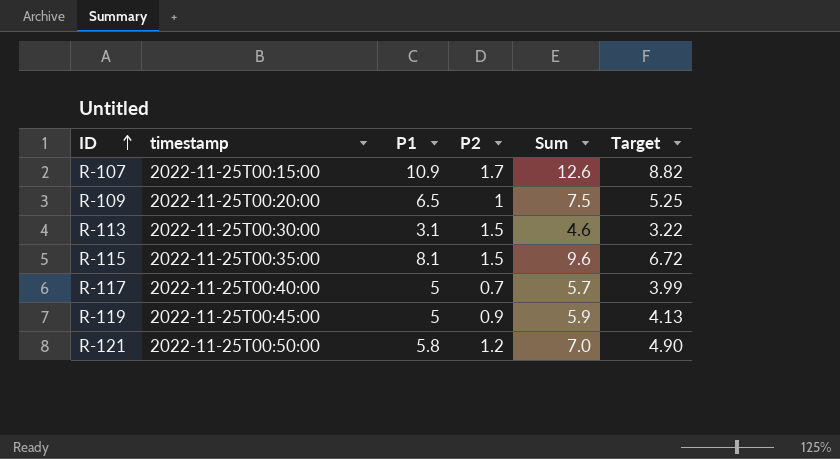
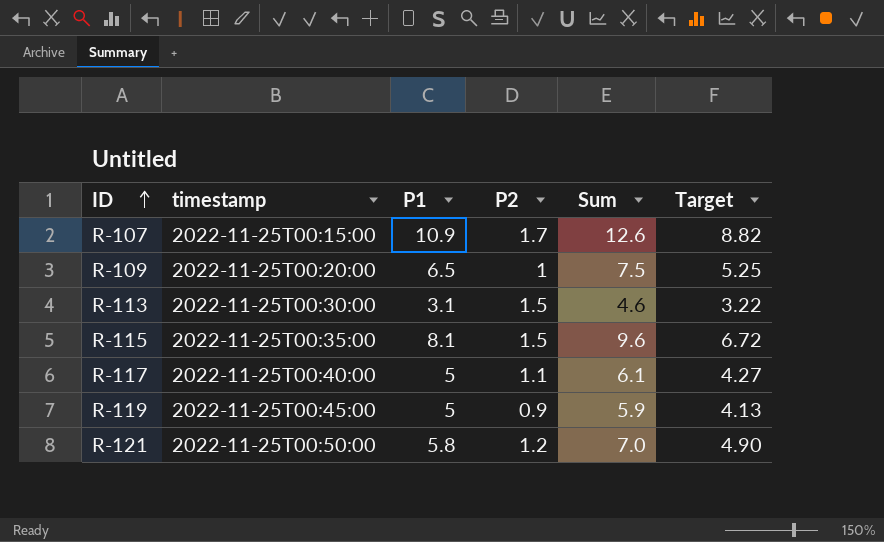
R-117 | P2: 0.7 -> 1.1
R-117 | Sum: 5.7 -> 6.1
R-117 | Target: 3.99 -> 4.27

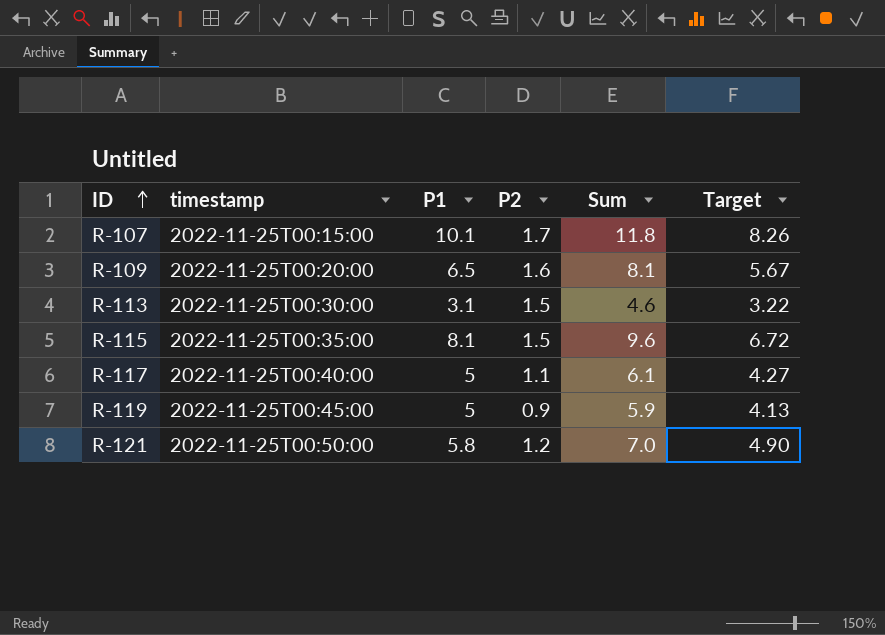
R-107 | P1: 10.9 -> 10.1
R-107 | Sum: 12.6 -> 11.8
R-107 | Target: 8.82 -> 8.26
R-109 | P2: 1 -> 1.6
R-109 | Sum: 7.5 -> 8.1
R-109 | Target: 5.25 -> 5.67

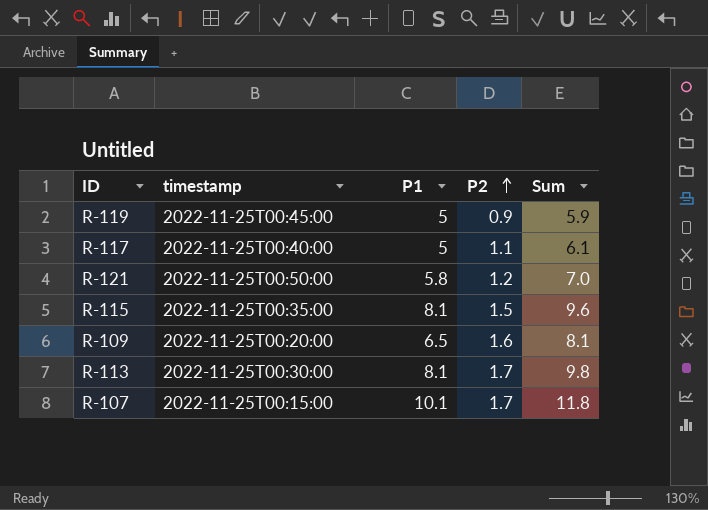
row order: ID ascending -> P2 ascending
column Target | formula: [Sum] * 0.7 -> none
R-113 | P1: 3.1 -> 8.1
R-113 | P2: 1.5 -> 1.7
R-113 | Sum: 4.6 -> 9.8

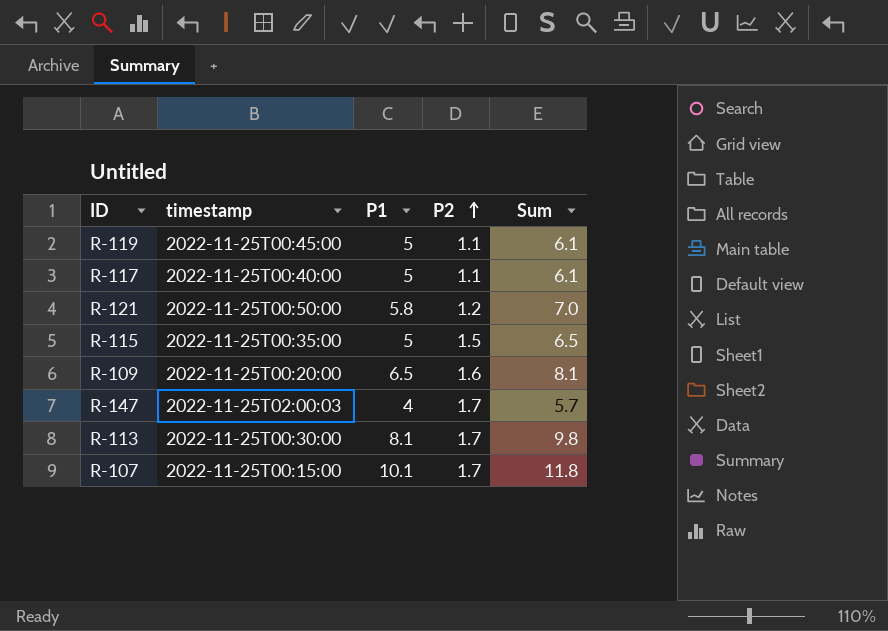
R-119 | P2: 0.9 -> 1.1
R-119 | Sum: 5.9 -> 6.1
R-115 | P1: 8.1 -> 5
R-115 | Sum: 9.6 -> 6.5
row R-147: none -> 2022-11-25T02:00:03 | 4 | 1.7 | 5.7

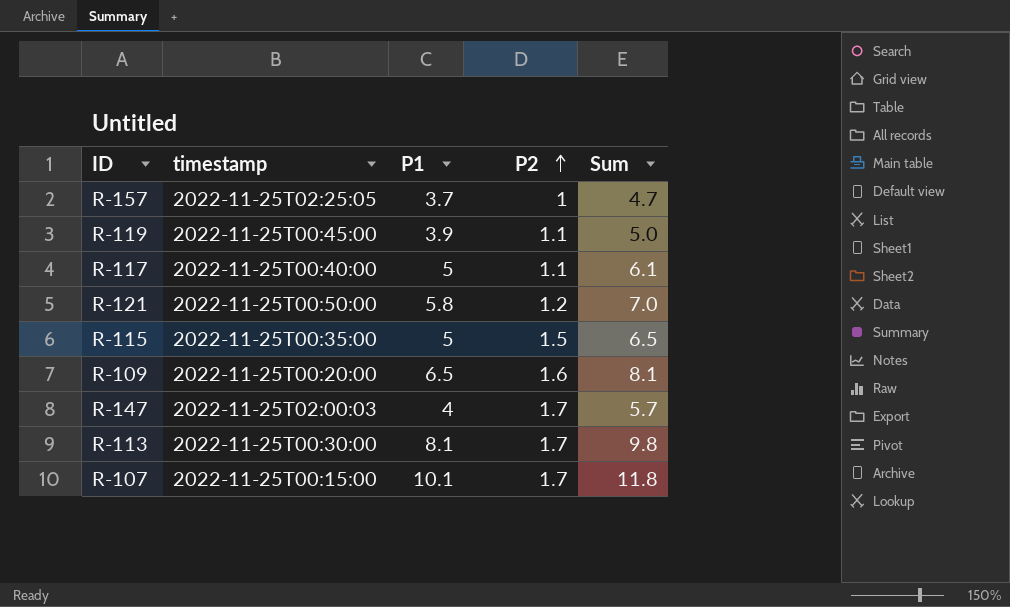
row R-157: none -> 2022-11-25T02:25:05 | 3.7 | 1 | 4.7
R-119 | P1: 5 -> 3.9
R-119 | Sum: 6.1 -> 5.0

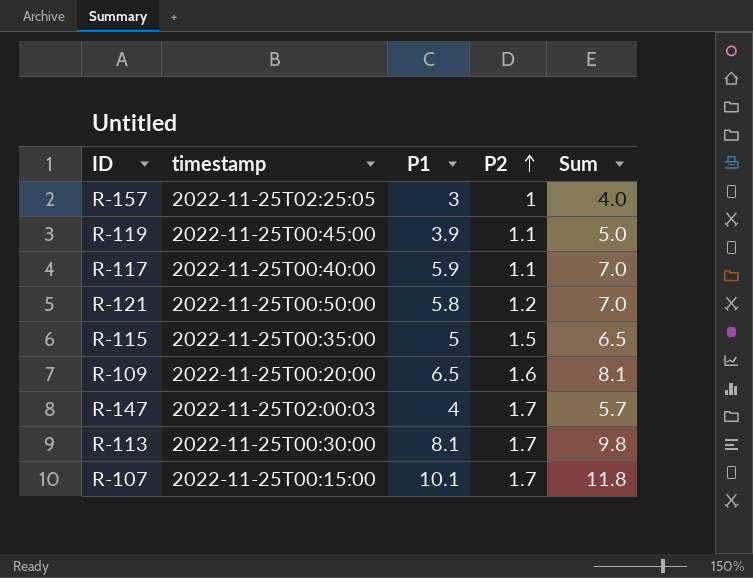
R-157 | P1: 3.7 -> 3
R-157 | Sum: 4.7 -> 4.0
R-117 | P1: 5 -> 5.9
R-117 | Sum: 6.1 -> 7.0

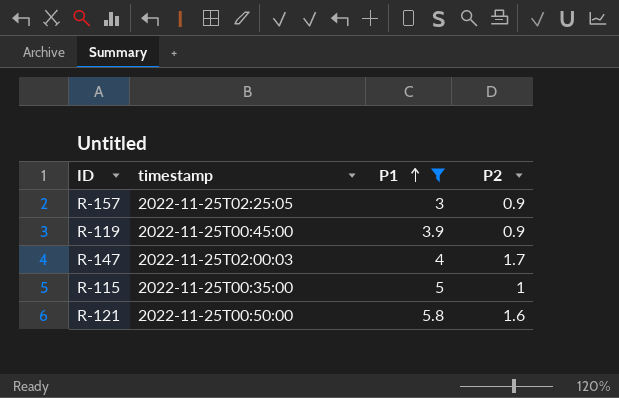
filter: none -> P1 <= 5.8
row order: P2 ascending -> P1 ascending
column Sum | formula: [P1] + [P2] -> none
R-157 | P2: 1 -> 0.9
R-119 | P2: 1.1 -> 0.9
R-115 | P2: 1.5 -> 1
R-121 | P2: 1.2 -> 1.6

